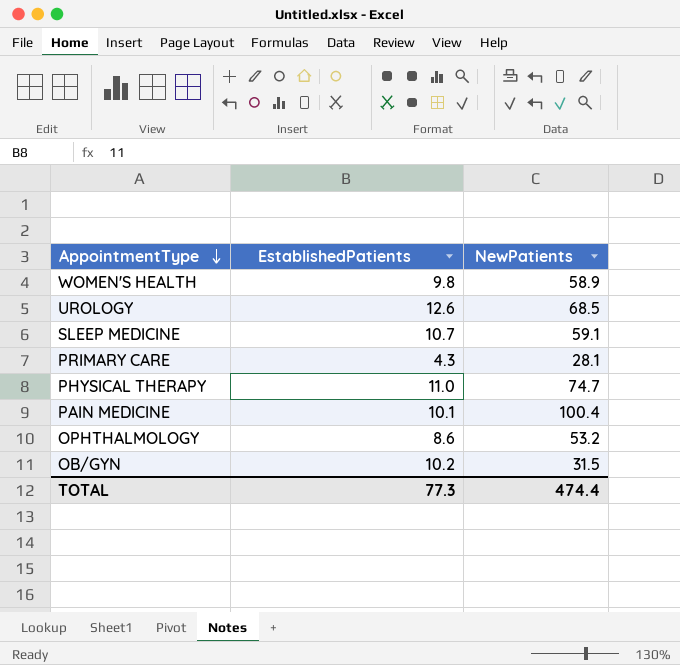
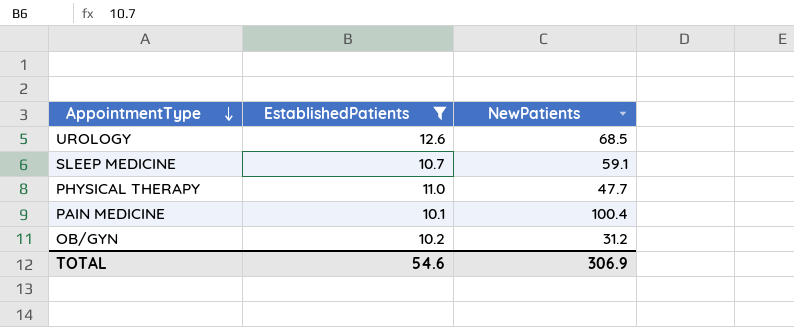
filter: none -> EstablishedPatients >= 10.1
PHYSICAL THERAPY | NewPatients: 74.7 -> 47.7
OB/GYN | NewPatients: 31.5 -> 31.2
TOTAL | EstablishedPatients: 77.3 -> 54.6
TOTAL | NewPatients: 474.4 -> 306.9

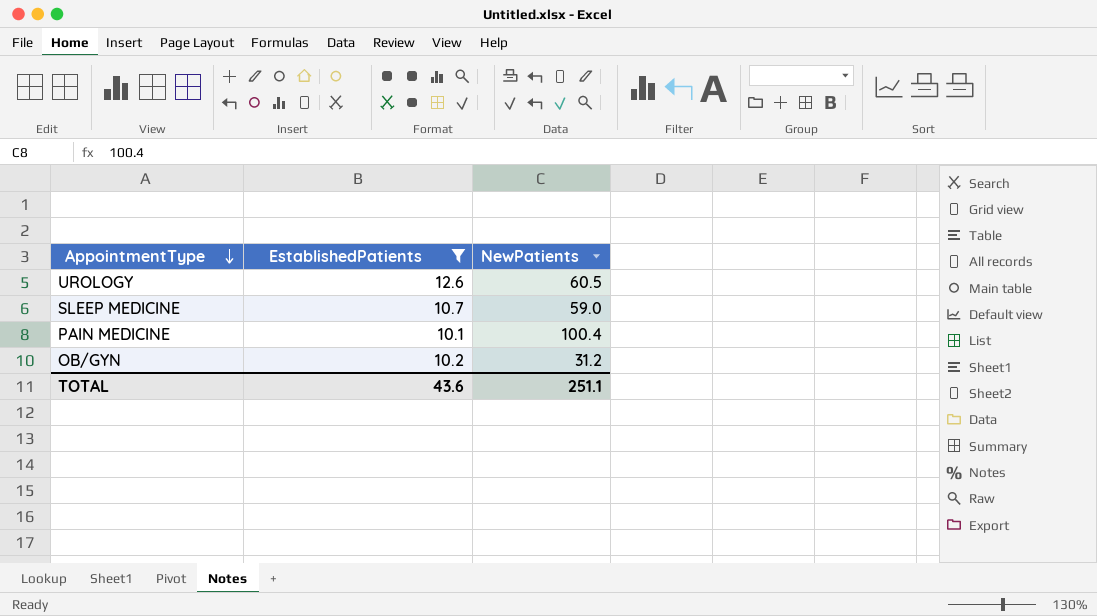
row PHYSICAL THERAPY: 11.0 | 47.7 -> none
UROLOGY | NewPatients: 68.5 -> 60.5
SLEEP MEDICINE | NewPatients: 59.1 -> 59.0
TOTAL | EstablishedPatients: 54.6 -> 43.6
TOTAL | NewPatients: 306.9 -> 251.1

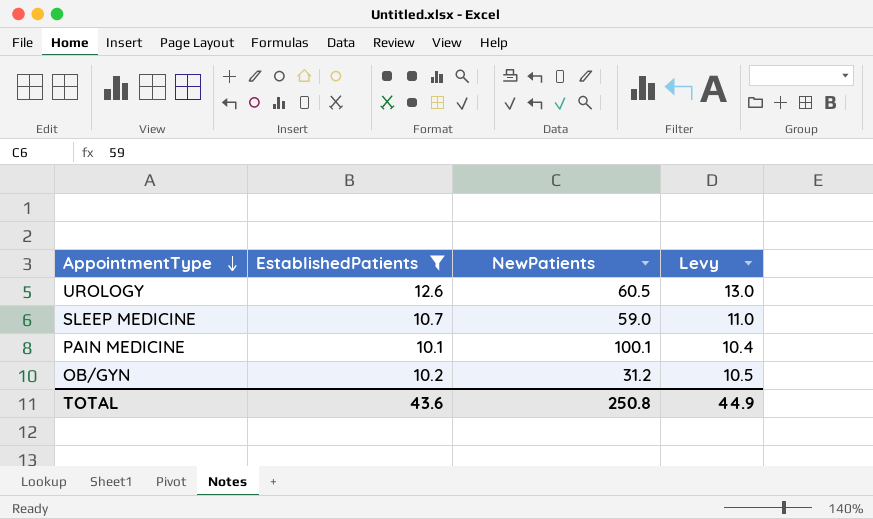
column Levy | formula: none -> [EstablishedPatients] * 1.03
PAIN MEDICINE | NewPatients: 100.4 -> 100.1
TOTAL | NewPatients: 251.1 -> 250.8

